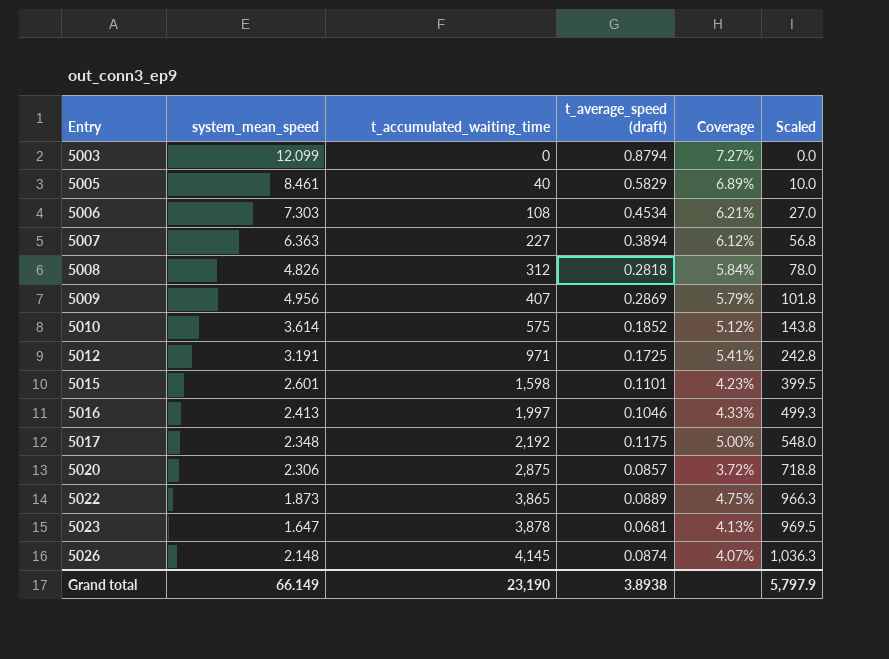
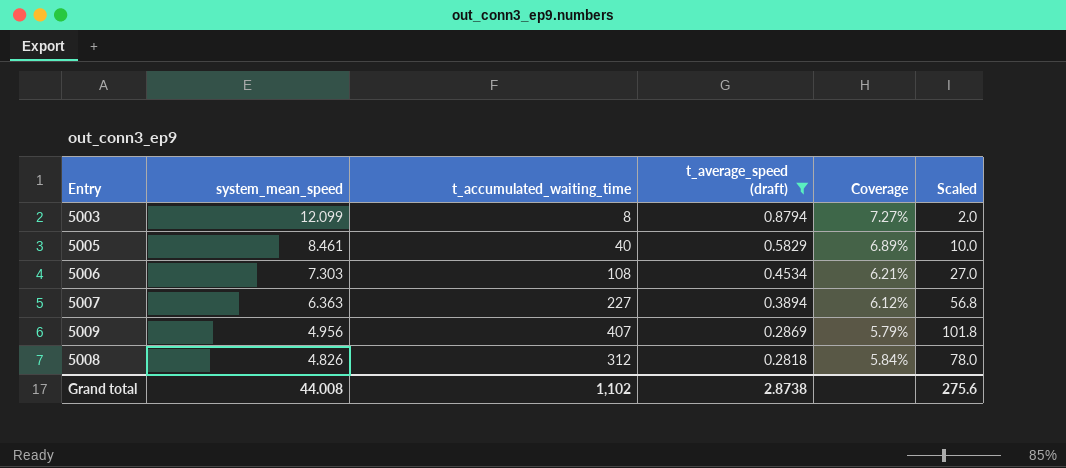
filter: none -> t_average_speed (draft) >= 0.2818
row order: Entry ascending -> system_mean_speed descending
5003 | t_accumulated_waiting_time: 0 -> 8
5003 | Scaled: 0.0 -> 2.0
Grand total | system_mean_speed: 66.149 -> 44.008
Grand total | t_accumulated_waiting_time: 23,190 -> 1,102
Grand total | t_average_speed (draft): 3.8938 -> 2.8738
Grand total | Scaled: 5,797.9 -> 275.6

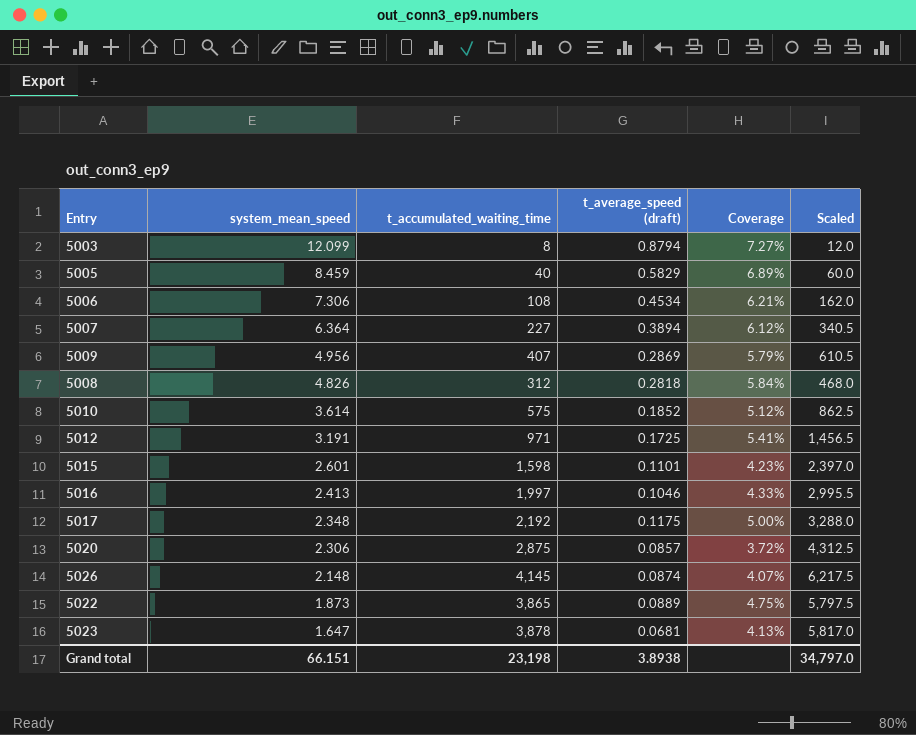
filter: t_average_speed (draft) >= 0.2818 -> none
column Scaled | formula: [t_accumulated_waiting_time] * 0.25 -> [t_accumulated_waiting_time] * 1.5
5005 | system_mean_speed: 8.461 -> 8.459
5006 | system_mean_speed: 7.303 -> 7.306
5007 | system_mean_speed: 6.363 -> 6.364
Grand total | system_mean_speed: 44.008 -> 66.151
Grand total | t_accumulated_waiting_time: 1,102 -> 23,198
Grand total | t_average_speed (draft): 2.8738 -> 3.8938
Grand total | Scaled: 275.6 -> 34,797.0

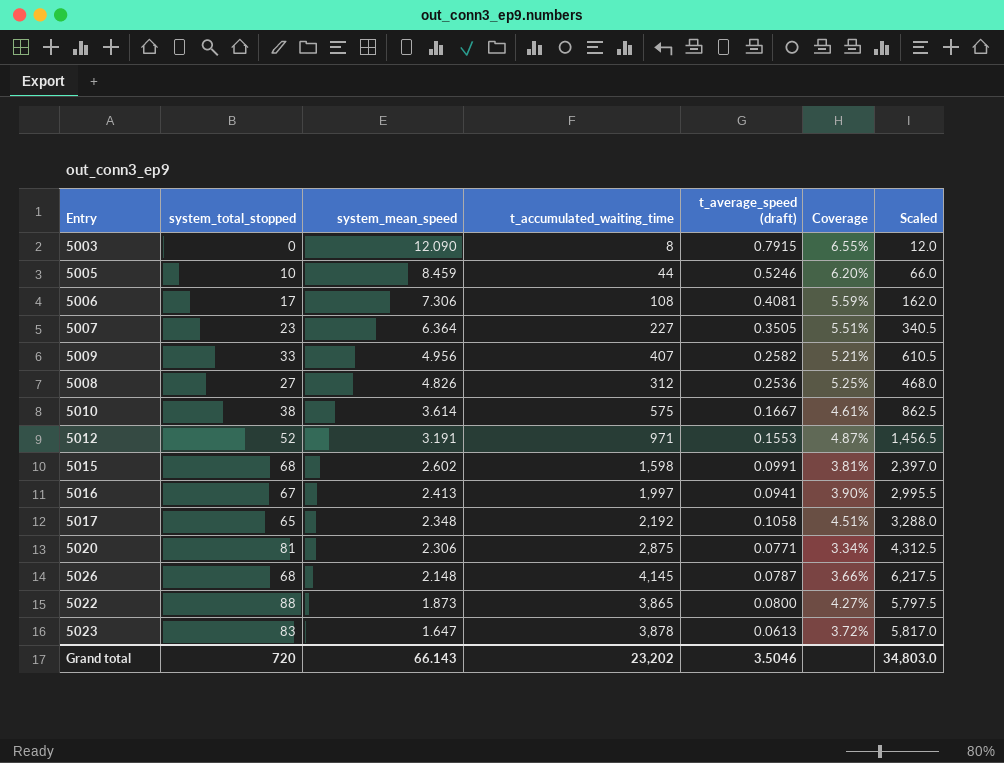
column system_total_stopped | position: none -> 2
5003 | system_mean_speed: 12.099 -> 12.090
5003 | t_average_speed (draft): 0.8794 -> 0.7915
5003 | Coverage: 7.27% -> 6.55%
5005 | t_accumulated_waiting_time: 40 -> 44
5005 | t_average_speed (draft): 0.5829 -> 0.5246
5005 | Coverage: 6.89% -> 6.20%
5005 | Scaled: 60.0 -> 66.0
5006 | t_average_speed (draft): 0.4534 -> 0.4081
5006 | Coverage: 6.21% -> 5.59%
5007 | t_average_speed (draft): 0.3894 -> 0.3505
5007 | Coverage: 6.12% -> 5.51%
5009 | t_average_speed (draft): 0.2869 -> 0.2582
5009 | Coverage: 5.79% -> 5.21%
5008 | t_average_speed (draft): 0.2818 -> 0.2536
5008 | Coverage: 5.84% -> 5.25%
5010 | t_average_speed (draft): 0.1852 -> 0.1667
5010 | Coverage: 5.12% -> 4.61%
5012 | t_average_speed (draft): 0.1725 -> 0.1553
5012 | Coverage: 5.41% -> 4.87%
5015 | system_mean_speed: 2.601 -> 2.602
5015 | t_average_speed (draft): 0.1101 -> 0.0991
5015 | Coverage: 4.23% -> 3.81%
5016 | t_average_speed (draft): 0.1046 -> 0.0941
5016 | Coverage: 4.33% -> 3.90%
5017 | t_average_speed (draft): 0.1175 -> 0.1058
5017 | Coverage: 5.00% -> 4.51%
5020 | t_average_speed (draft): 0.0857 -> 0.0771
5020 | Coverage: 3.72% -> 3.34%
5026 | t_average_speed (draft): 0.0874 -> 0.0787
5026 | Coverage: 4.07% -> 3.66%
5022 | t_average_speed (draft): 0.0889 -> 0.0800
5022 | Coverage: 4.75% -> 4.27%
5023 | t_average_speed (draft): 0.0681 -> 0.0613
5023 | Coverage: 4.13% -> 3.72%
Grand total | system_mean_speed: 66.151 -> 66.143
Grand total | t_accumulated_waiting_time: 23,198 -> 23,202
Grand total | t_average_speed (draft): 3.8938 -> 3.5046
Grand total | Scaled: 34,797.0 -> 34,803.0

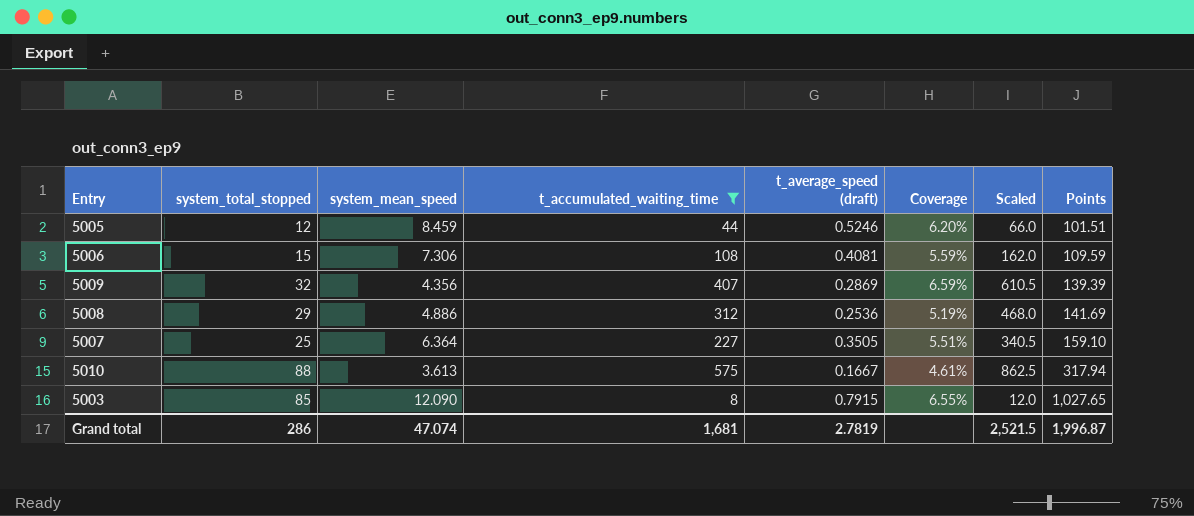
filter: none -> t_accumulated_waiting_time <= 575
row order: system_mean_speed descending -> Points ascending
column Points | formula: none -> [system_total_stopped] * [system_mean_speed]
5005 | system_total_stopped: 10 -> 12
5006 | system_total_stopped: 17 -> 15
5009 | system_total_stopped: 33 -> 32
5009 | system_mean_speed: 4.956 -> 4.356
5009 | t_average_speed (draft): 0.2582 -> 0.2869
5009 | Coverage: 5.21% -> 6.59%
5008 | system_total_stopped: 27 -> 29
5008 | system_mean_speed: 4.826 -> 4.886
5008 | Coverage: 5.25% -> 5.19%
5007 | system_total_stopped: 23 -> 25
5010 | system_total_stopped: 38 -> 88
5010 | system_mean_speed: 3.614 -> 3.613
5003 | system_total_stopped: 0 -> 85
Grand total | system_total_stopped: 720 -> 286
Grand total | system_mean_speed: 66.143 -> 47.074
Grand total | t_accumulated_waiting_time: 23,202 -> 1,681
Grand total | t_average_speed (draft): 3.5046 -> 2.7819
Grand total | Scaled: 34,803.0 -> 2,521.5

